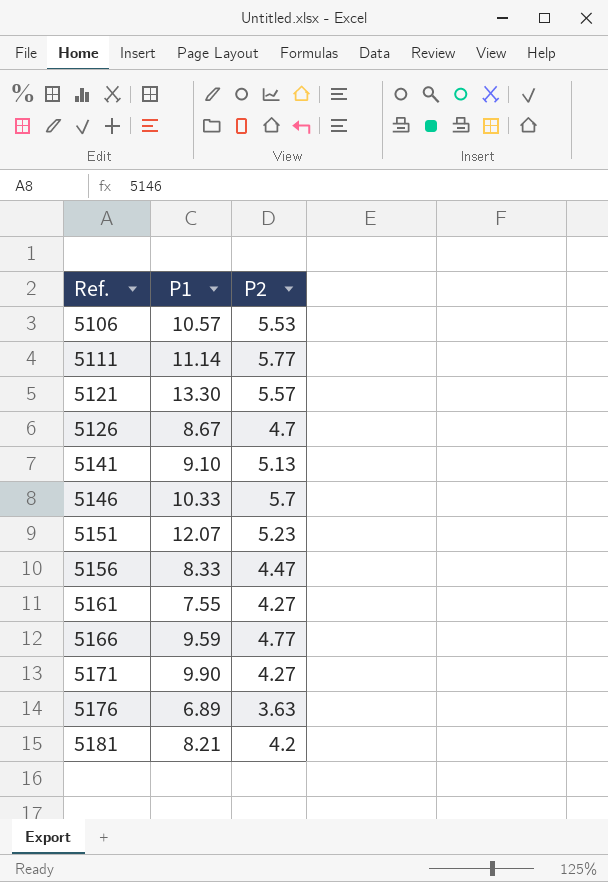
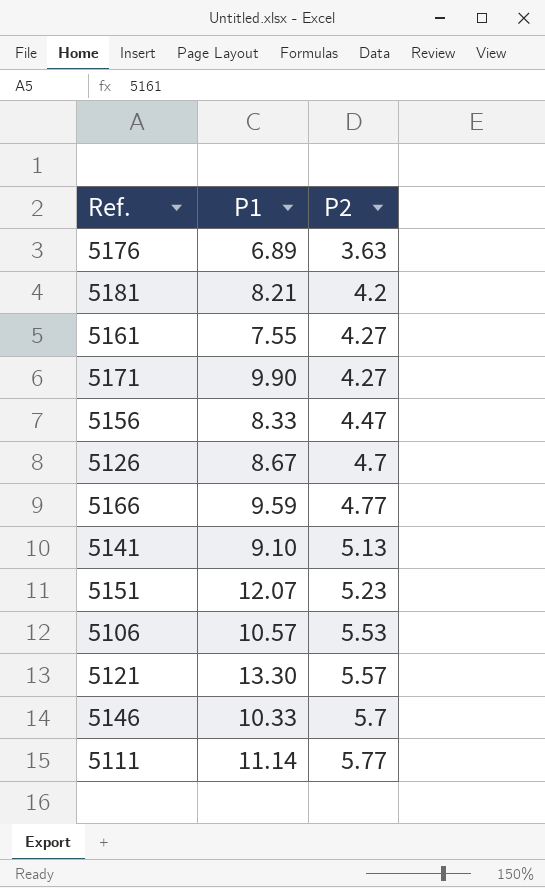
row order: Ref. ascending -> P2 ascending

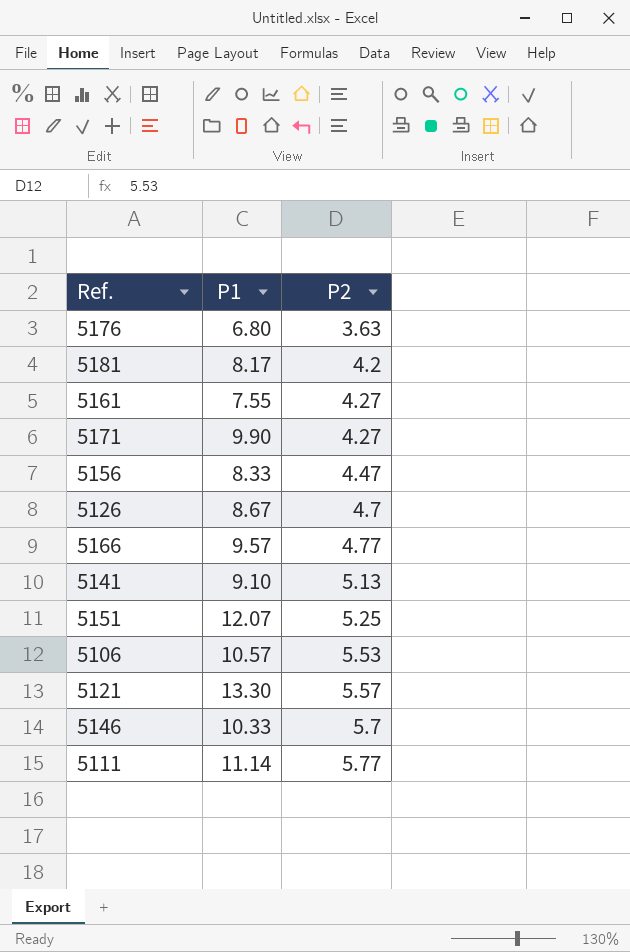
5176 | P1: 6.89 -> 6.80
5181 | P1: 8.21 -> 8.17
5166 | P1: 9.59 -> 9.57
5151 | P2: 5.23 -> 5.25

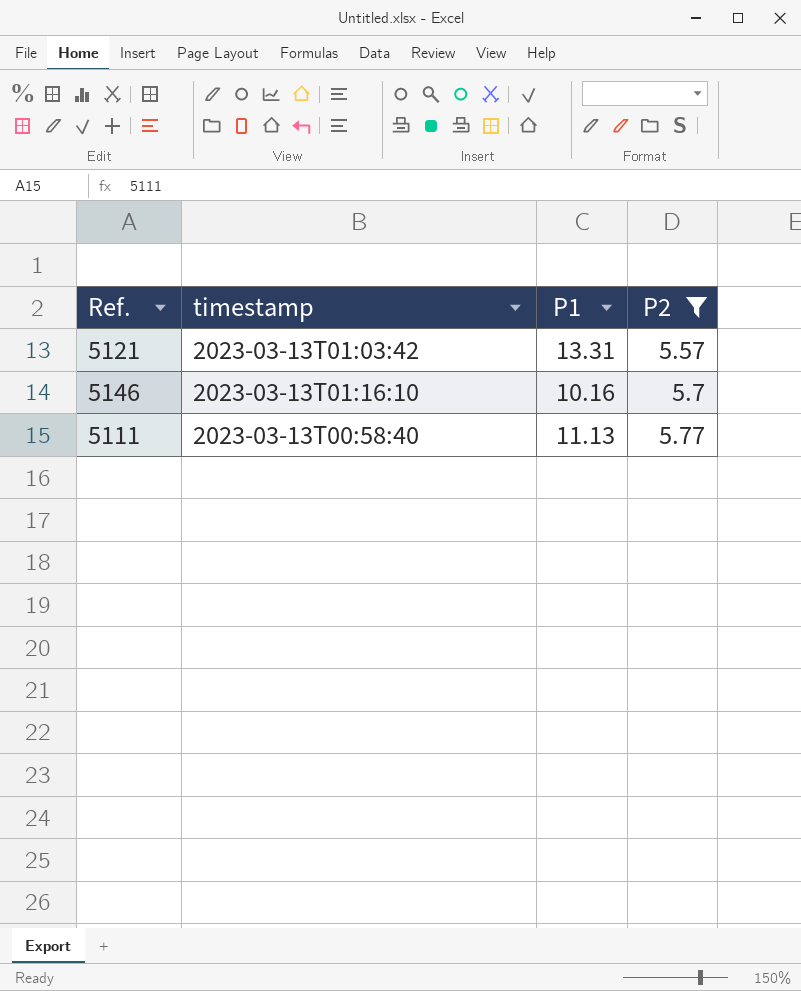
filter: none -> P2 >= 5.57
column timestamp | position: none -> 2
5121 | P1: 13.30 -> 13.31
5146 | P1: 10.33 -> 10.16
5111 | P1: 11.14 -> 11.13

